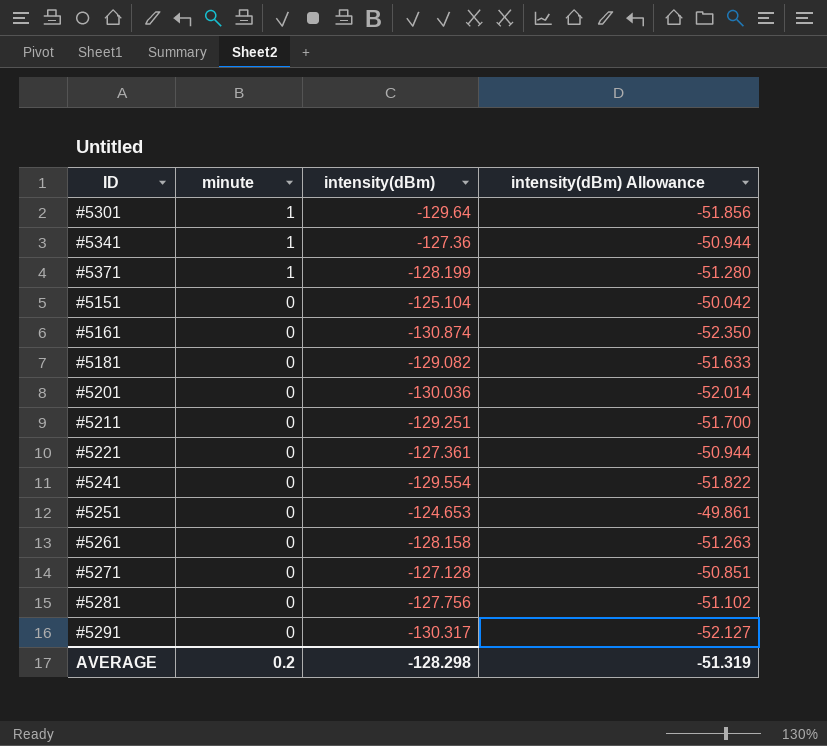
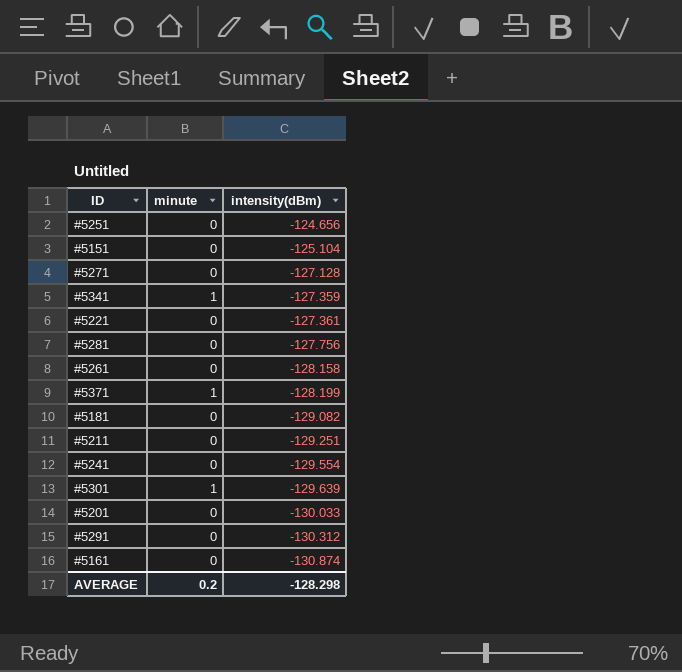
row order: minute descending -> intensity(dBm) descending
column intensity(dBm) Allowance | formula: [intensity(dBm)] * 0.4 -> none
#5251 | intensity(dBm): -124.653 -> -124.656
#5341 | intensity(dBm): -127.36 -> -127.359
#5301 | intensity(dBm): -129.64 -> -129.639
#5201 | intensity(dBm): -130.036 -> -130.033
#5291 | intensity(dBm): -130.317 -> -130.312

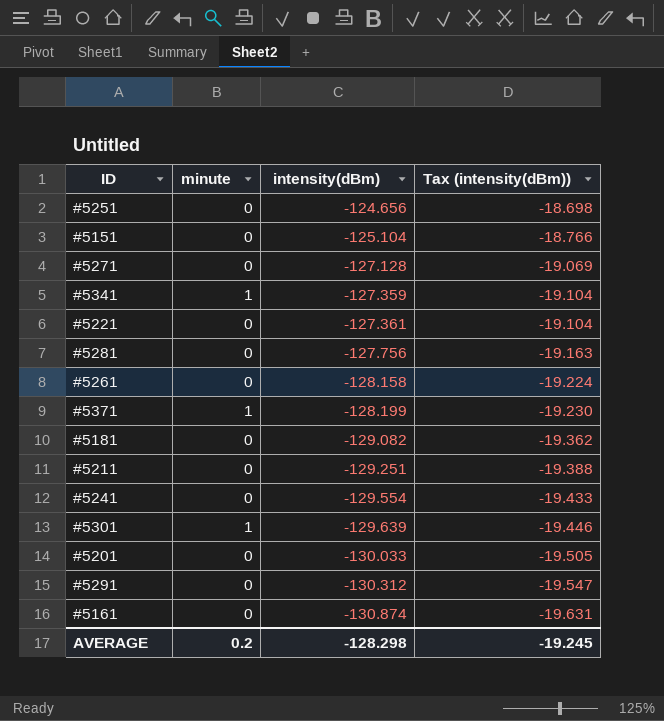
column Tax (intensity(dBm)) | formula: none -> [intensity(dBm)] * 0.15

